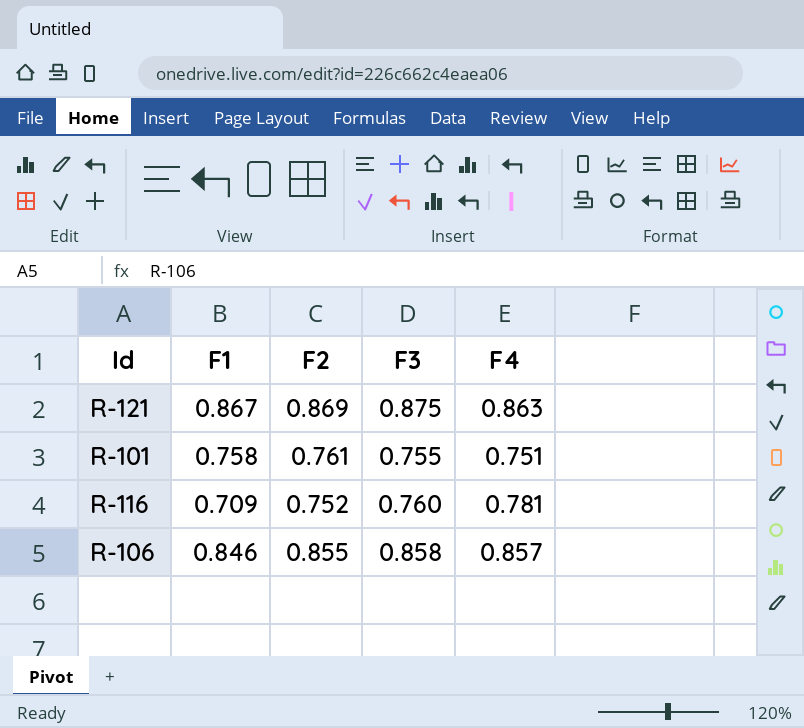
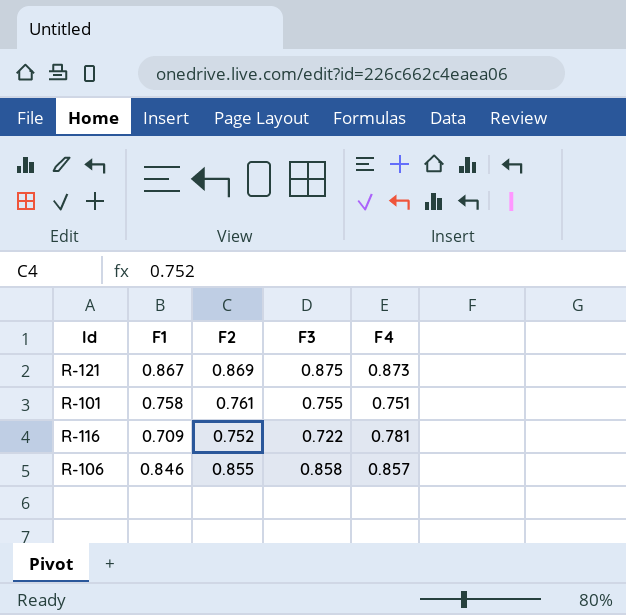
R-121 | F4: 0.863 -> 0.873
R-116 | F3: 0.760 -> 0.722

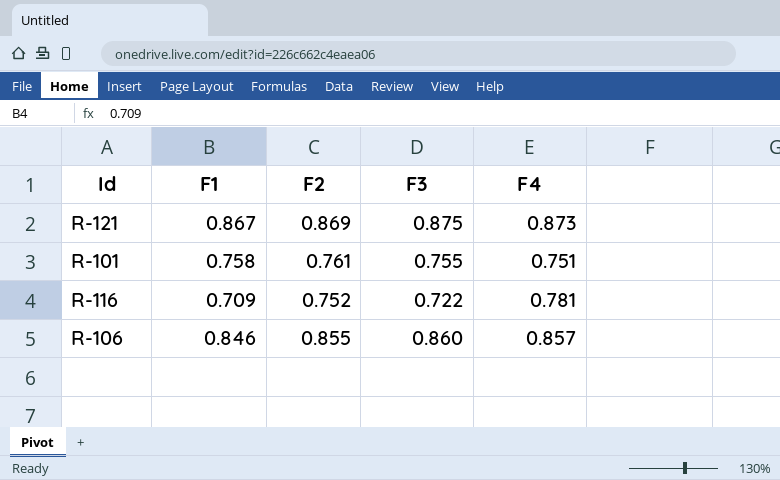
R-106 | F3: 0.858 -> 0.860

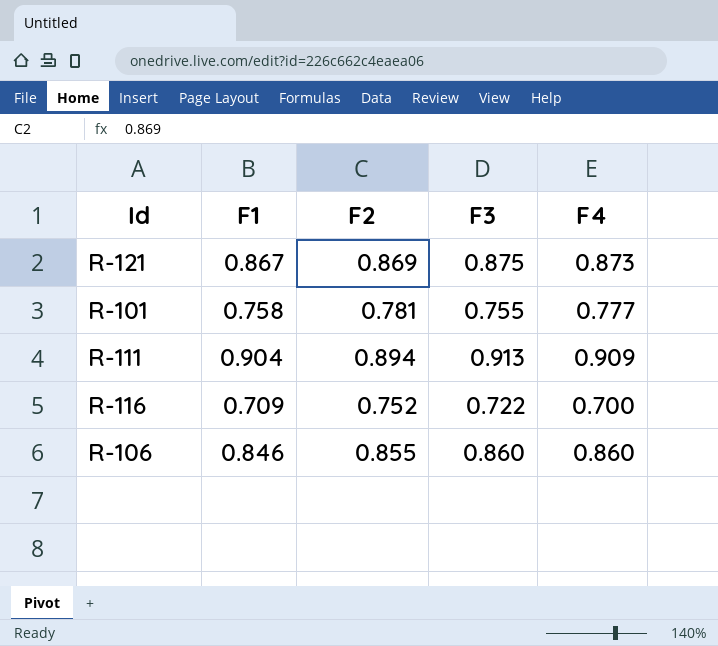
R-101 | F2: 0.761 -> 0.781
R-101 | F4: 0.751 -> 0.777
row R-111: none -> 0.904 | 0.894 | 0.913 | 0.909
R-116 | F4: 0.781 -> 0.700
R-106 | F4: 0.857 -> 0.860

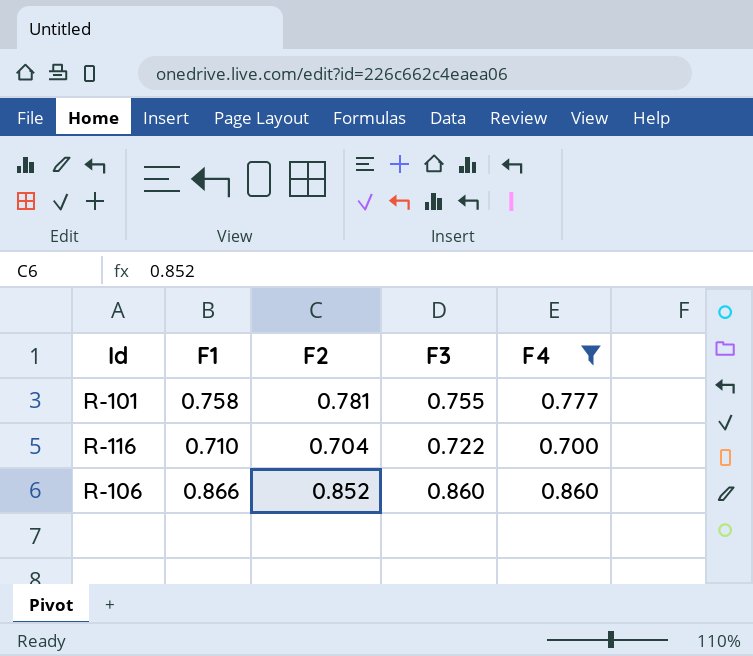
filter: none -> F4 <= 0.860
R-116 | F1: 0.709 -> 0.710
R-116 | F2: 0.752 -> 0.704
R-106 | F1: 0.846 -> 0.866
R-106 | F2: 0.855 -> 0.852

